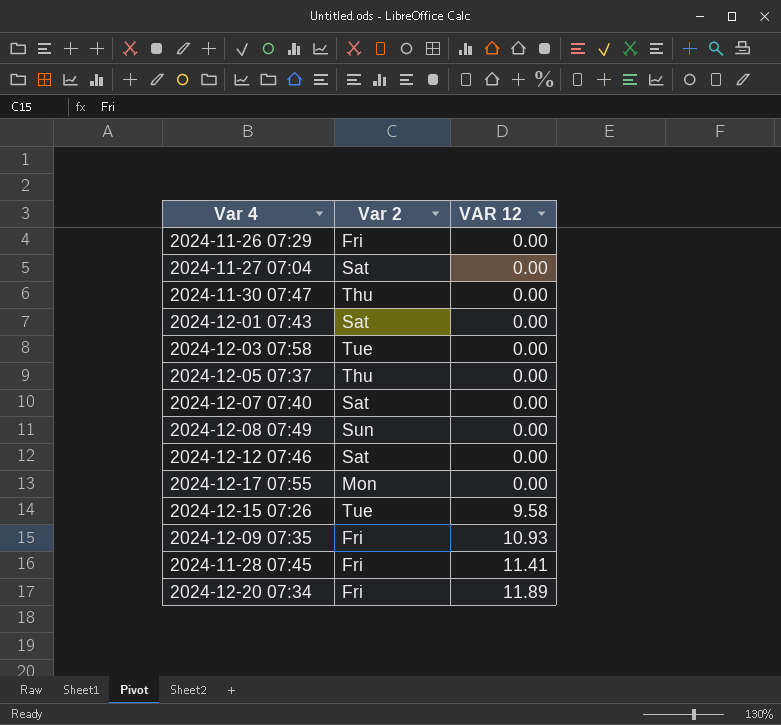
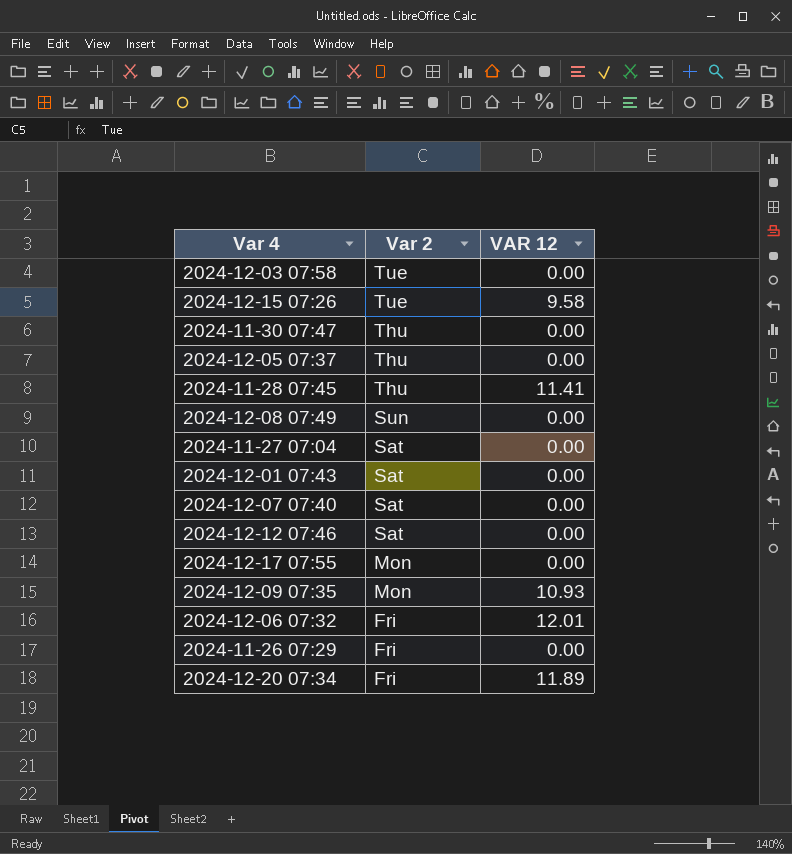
row order: VAR 12 ascending -> Var 2 descending
2024-11-28 07:45 | Var 2: Fri -> Thu
2024-12-09 07:35 | Var 2: Fri -> Mon
row 2024-12-06 07:32: none -> Fri | 12.01

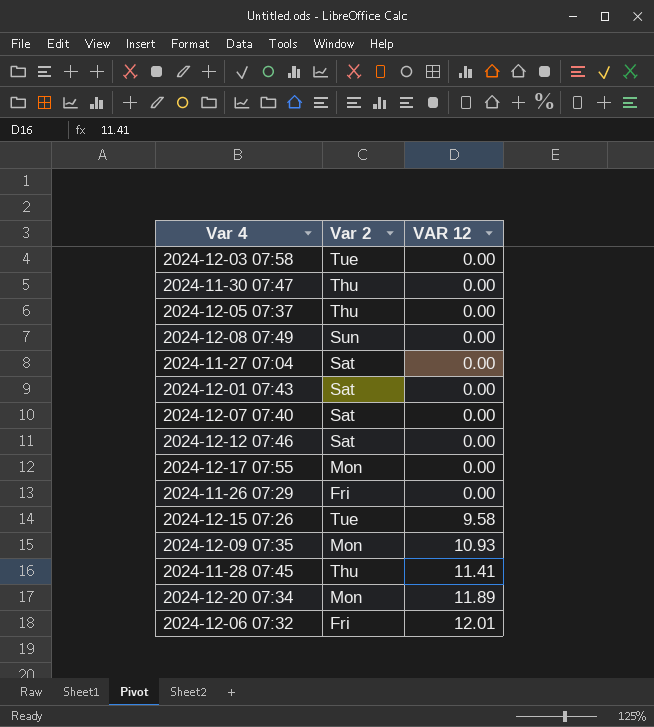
row order: Var 2 descending -> VAR 12 ascending
2024-12-20 07:34 | Var 2: Fri -> Mon

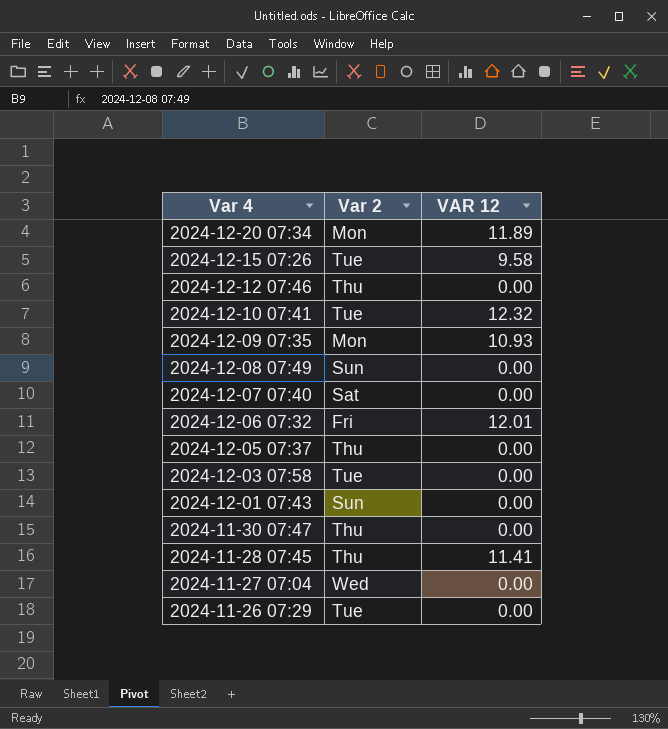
row order: VAR 12 ascending -> Var 4 descending
row 2024-12-17 07:55: Mon | 0.00 -> none
2024-12-12 07:46 | Var 2: Sat -> Thu
row 2024-12-10 07:41: none -> Tue | 12.32
2024-12-01 07:43 | Var 2: Sat -> Sun
2024-11-27 07:04 | Var 2: Sat -> Wed
2024-11-26 07:29 | Var 2: Fri -> Tue

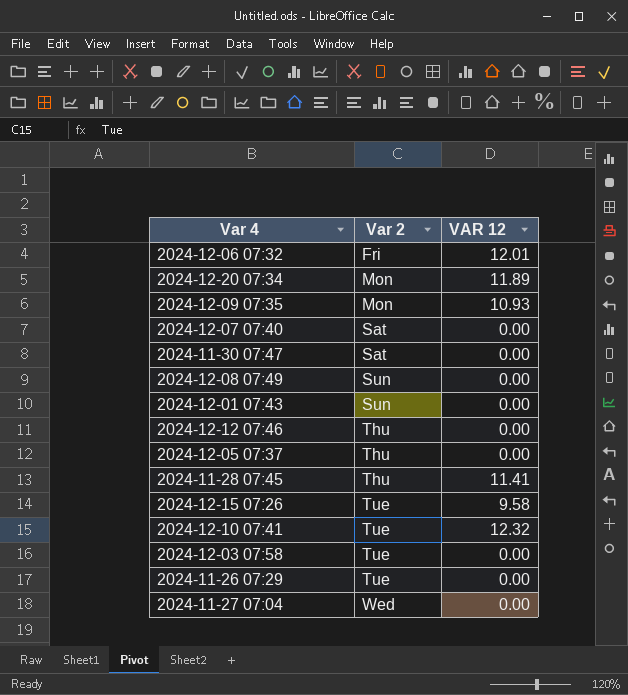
row order: Var 4 descending -> Var 2 ascending
2024-11-30 07:47 | Var 2: Thu -> Sat

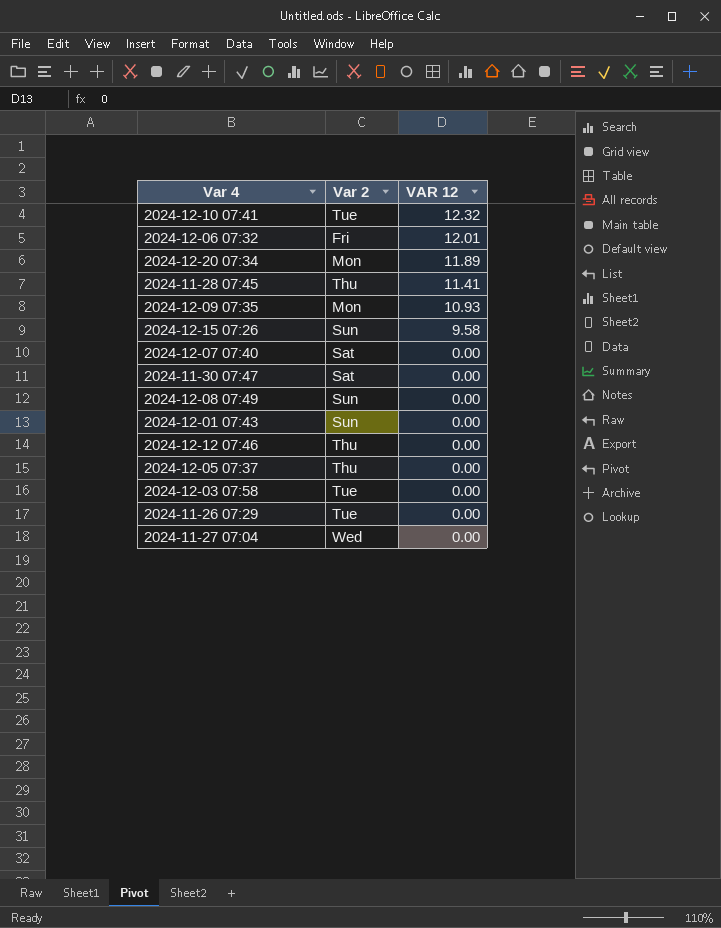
row order: Var 2 ascending -> VAR 12 descending
2024-12-15 07:26 | Var 2: Tue -> Sun

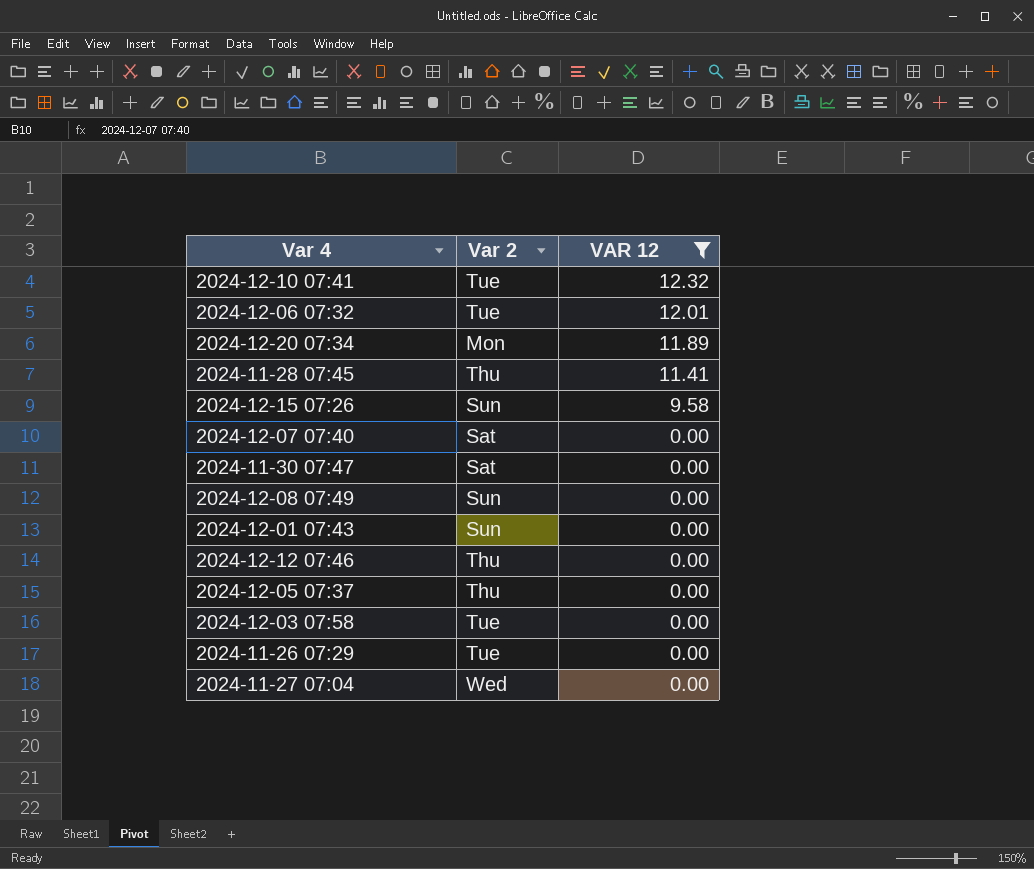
filter: none -> VAR 12 != 10.93
2024-12-06 07:32 | Var 2: Fri -> Tue

